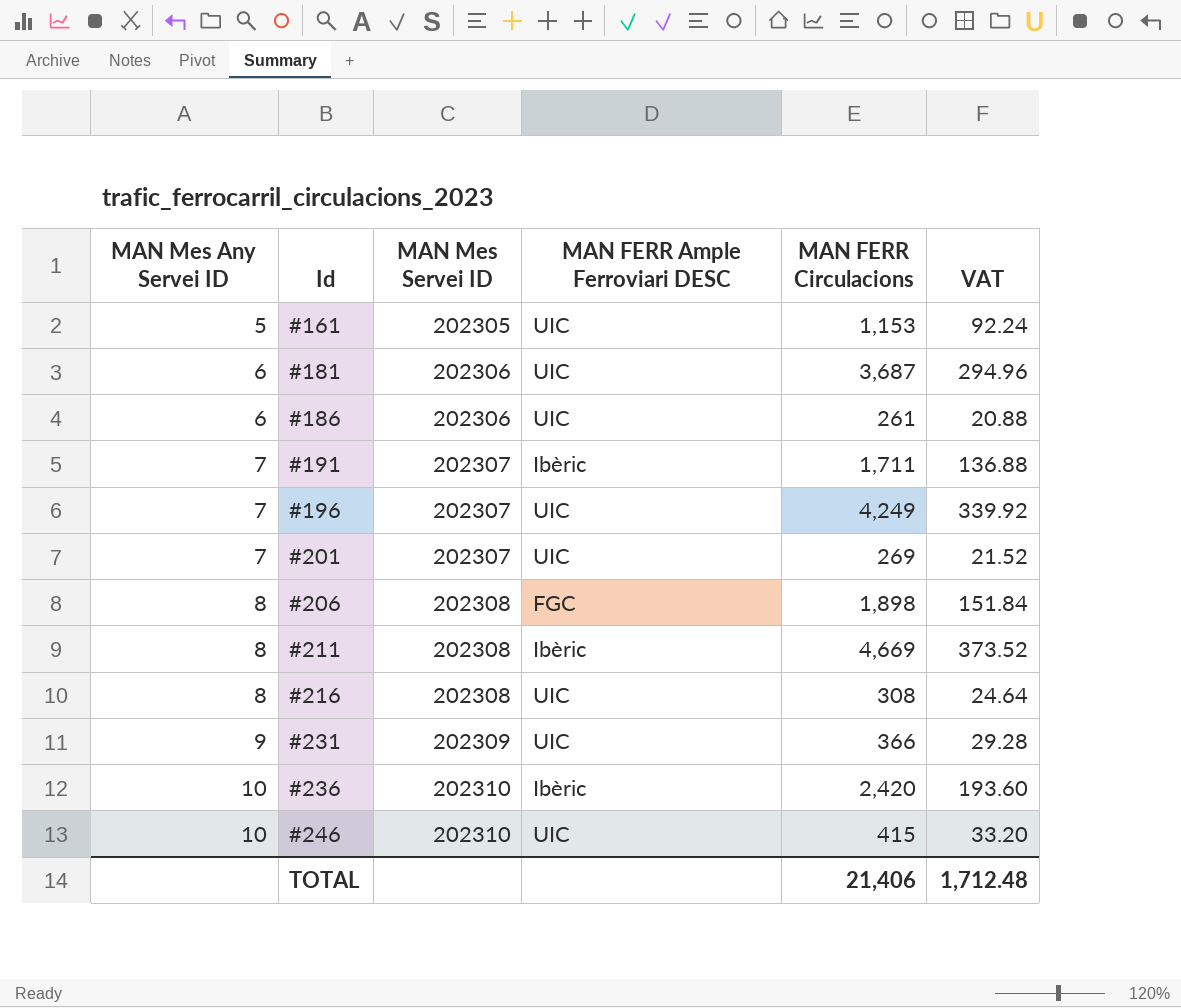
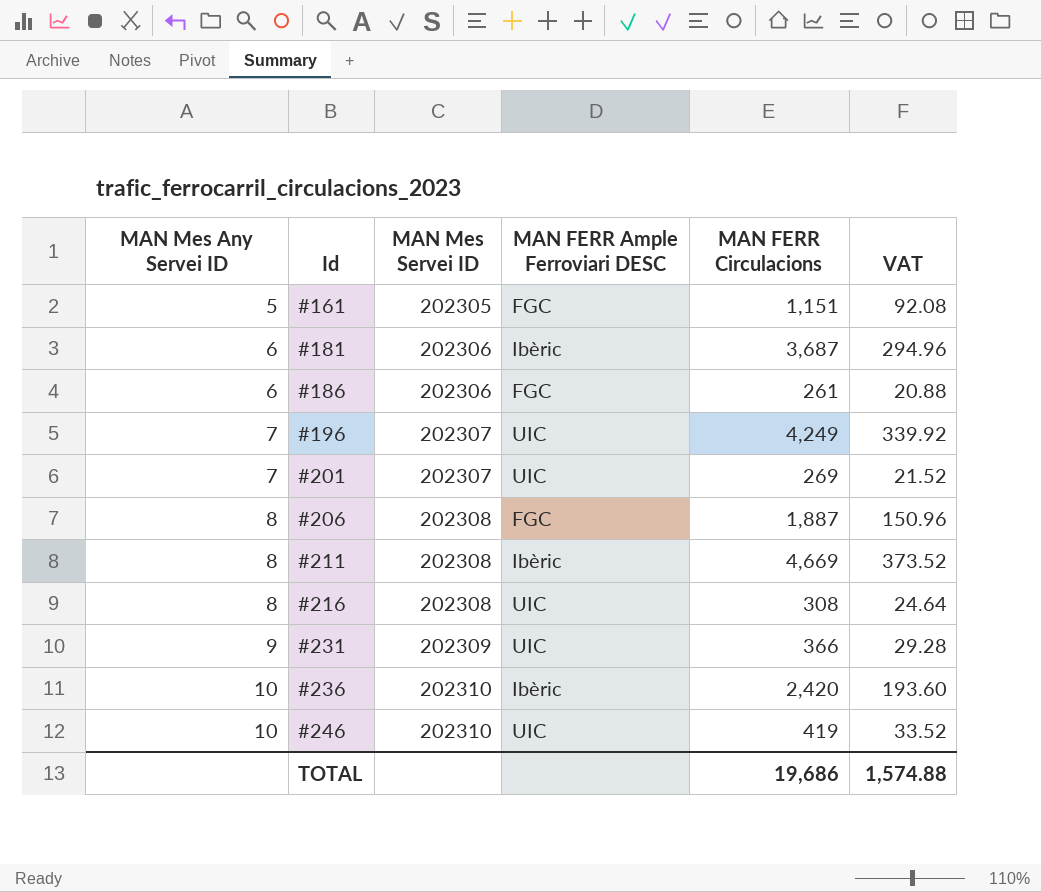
row #191: 7 | 202307 | Ibèric | 1,711 | 136.88 -> none
#161 | MAN FERR Ample Ferroviari DESC: UIC -> FGC
#161 | MAN FERR Circulacions: 1,153 -> 1,151
#161 | VAT: 92.24 -> 92.08
#181 | MAN FERR Ample Ferroviari DESC: UIC -> Ibèric
#186 | MAN FERR Ample Ferroviari DESC: UIC -> FGC
#206 | MAN FERR Circulacions: 1,898 -> 1,887
#206 | VAT: 151.84 -> 150.96
#246 | MAN FERR Circulacions: 415 -> 419
#246 | VAT: 33.20 -> 33.52
TOTAL | MAN FERR Circulacions: 21,406 -> 19,686
TOTAL | VAT: 1,712.48 -> 1,574.88

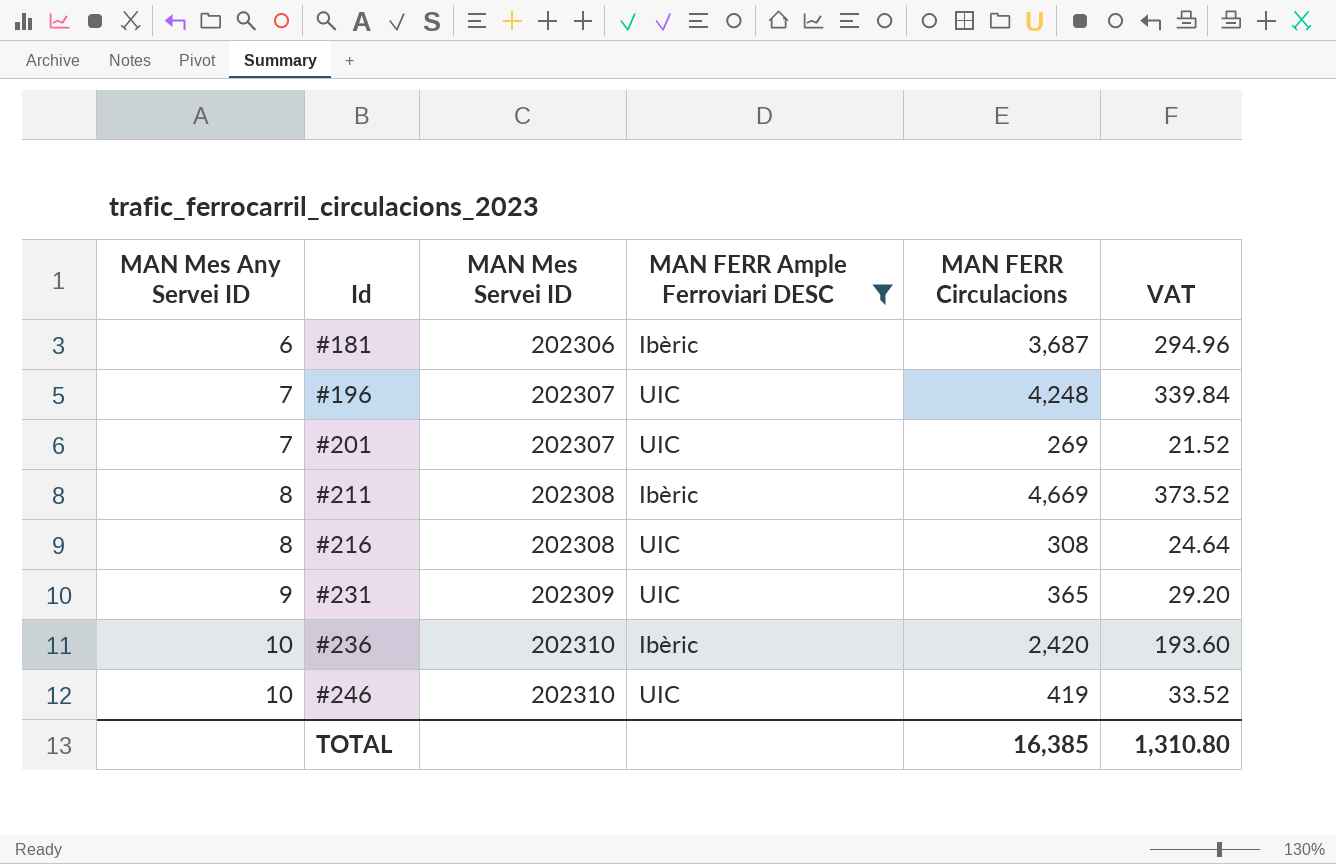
filter: none -> MAN FERR Ample Ferroviari DESC != FGC
#196 | MAN FERR Circulacions: 4,249 -> 4,248
#196 | VAT: 339.92 -> 339.84
#231 | MAN FERR Circulacions: 366 -> 365
#231 | VAT: 29.28 -> 29.20
TOTAL | MAN FERR Circulacions: 19,686 -> 16,385
TOTAL | VAT: 1,574.88 -> 1,310.80

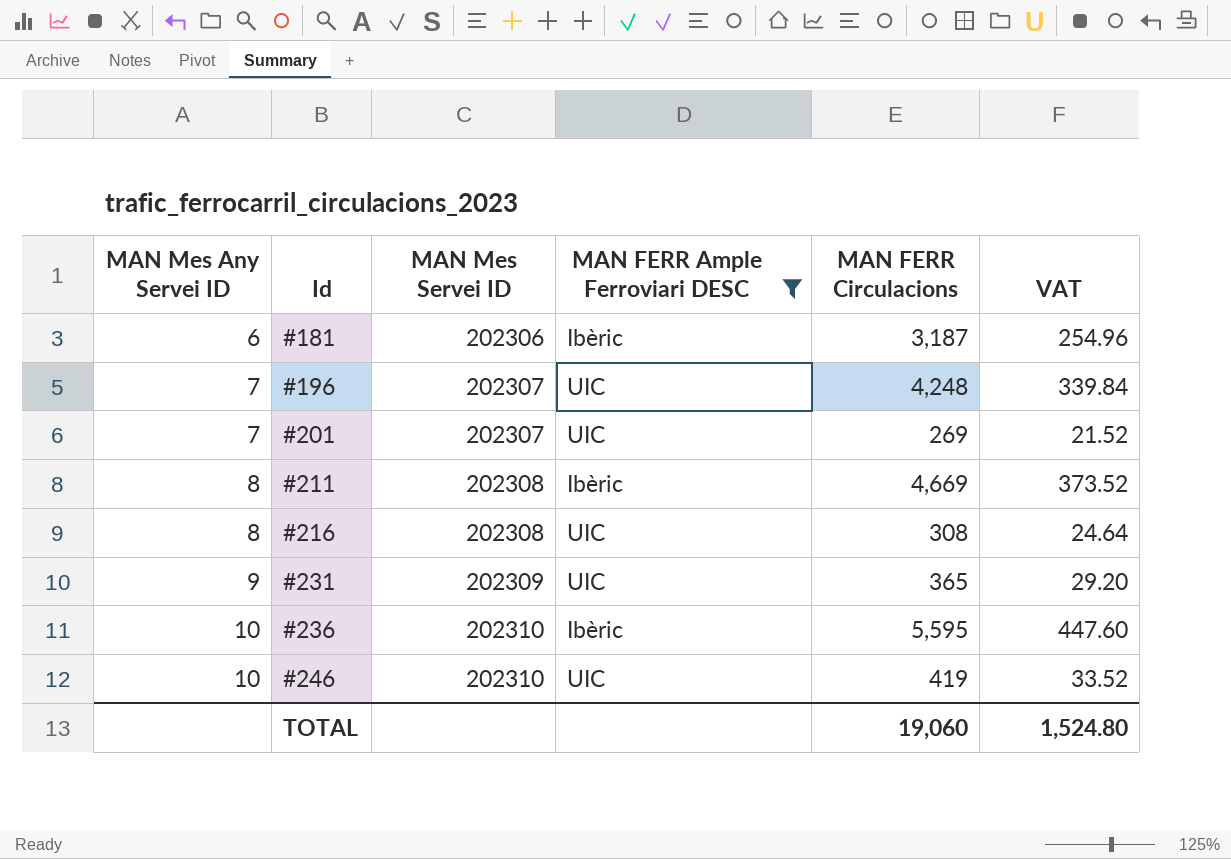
#181 | MAN FERR Circulacions: 3,687 -> 3,187
#181 | VAT: 294.96 -> 254.96
#236 | MAN FERR Circulacions: 2,420 -> 5,595
#236 | VAT: 193.60 -> 447.60
TOTAL | MAN FERR Circulacions: 16,385 -> 19,060
TOTAL | VAT: 1,310.80 -> 1,524.80

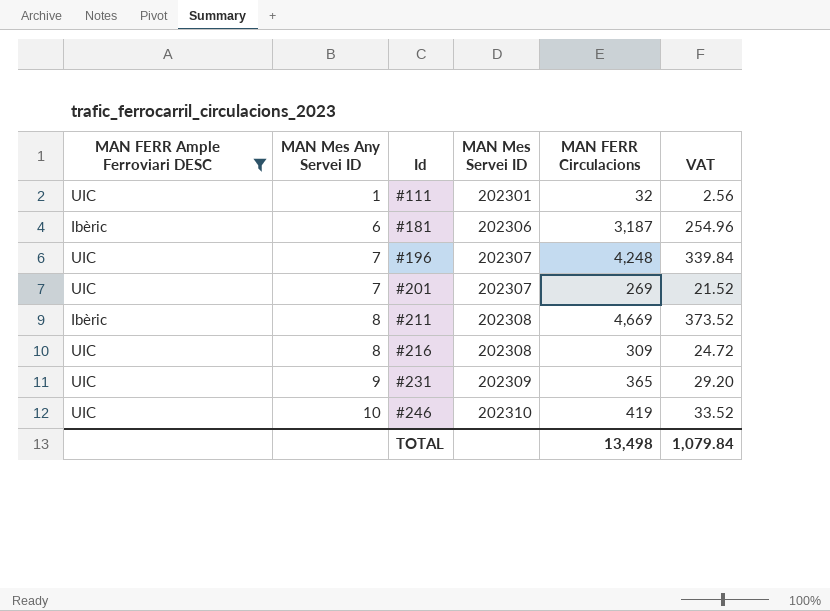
column MAN FERR Ample Ferroviari DESC | position: 4 -> 1
row #236: 10 | 202310 | Ibèric | 5,595 | 447.60 -> none
row #111: none -> UIC | 1 | 202301 | 32 | 2.56
#216 | MAN FERR Circulacions: 308 -> 309
#216 | VAT: 24.64 -> 24.72
TOTAL | MAN FERR Circulacions: 19,060 -> 13,498
TOTAL | VAT: 1,524.80 -> 1,079.84

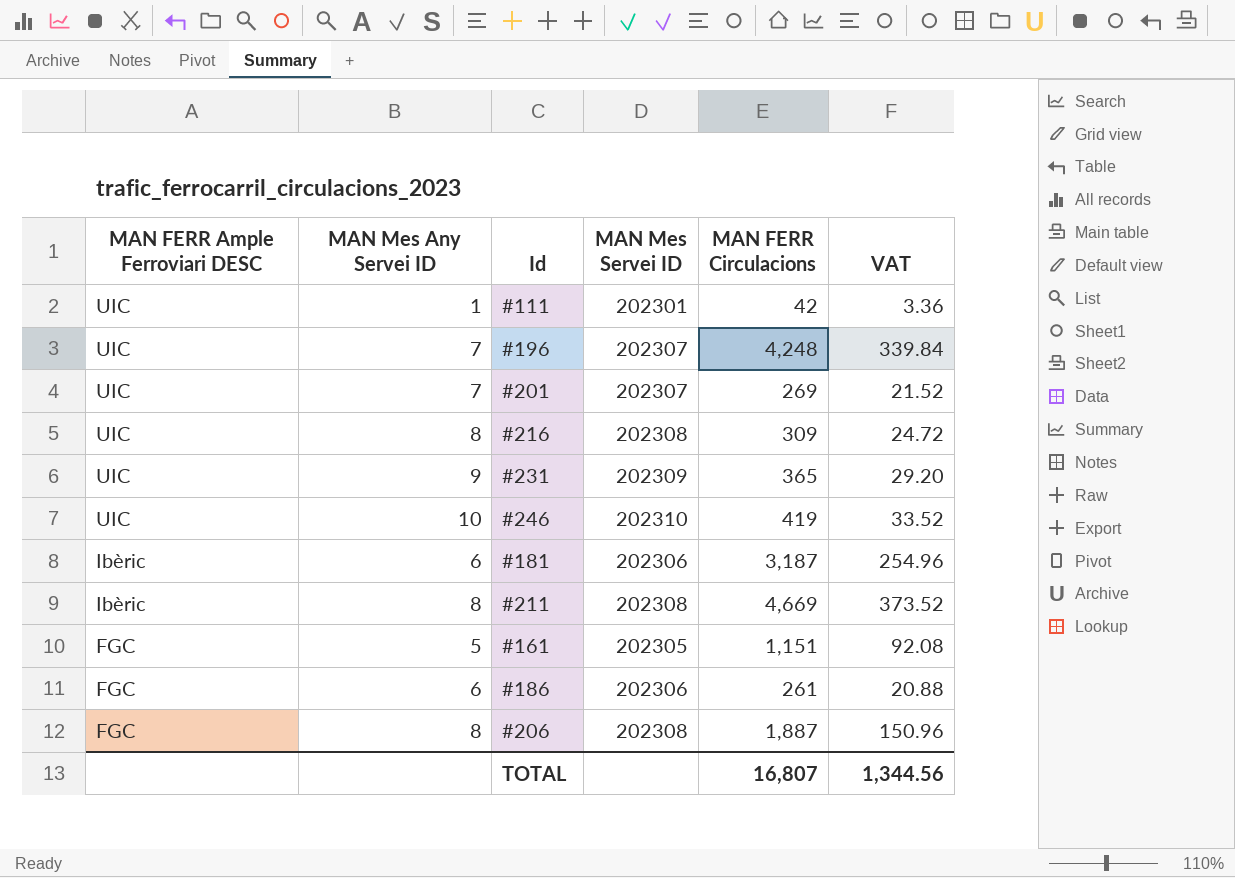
filter: MAN FERR Ample Ferroviari DESC != FGC -> none
row order: MAN Mes Any Servei ID ascending -> MAN FERR Ample Ferroviari DESC descending
#111 | MAN FERR Circulacions: 32 -> 42
#111 | VAT: 2.56 -> 3.36
TOTAL | MAN FERR Circulacions: 13,498 -> 16,807
TOTAL | VAT: 1,079.84 -> 1,344.56

